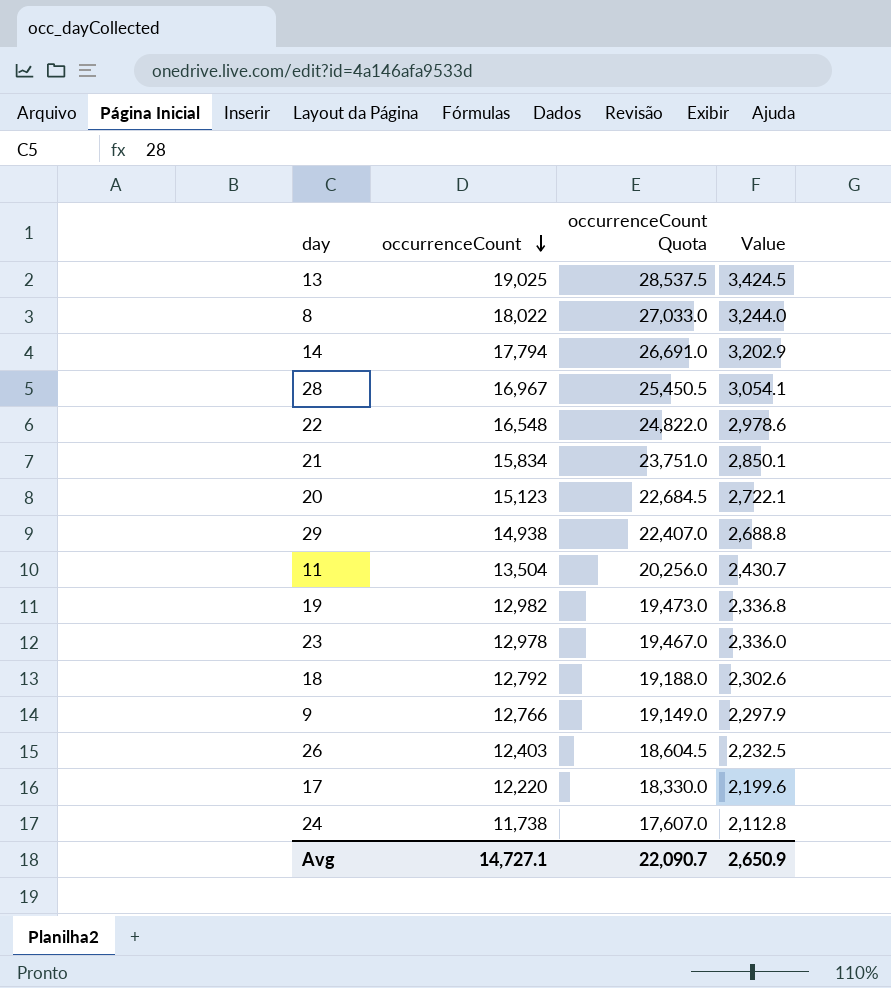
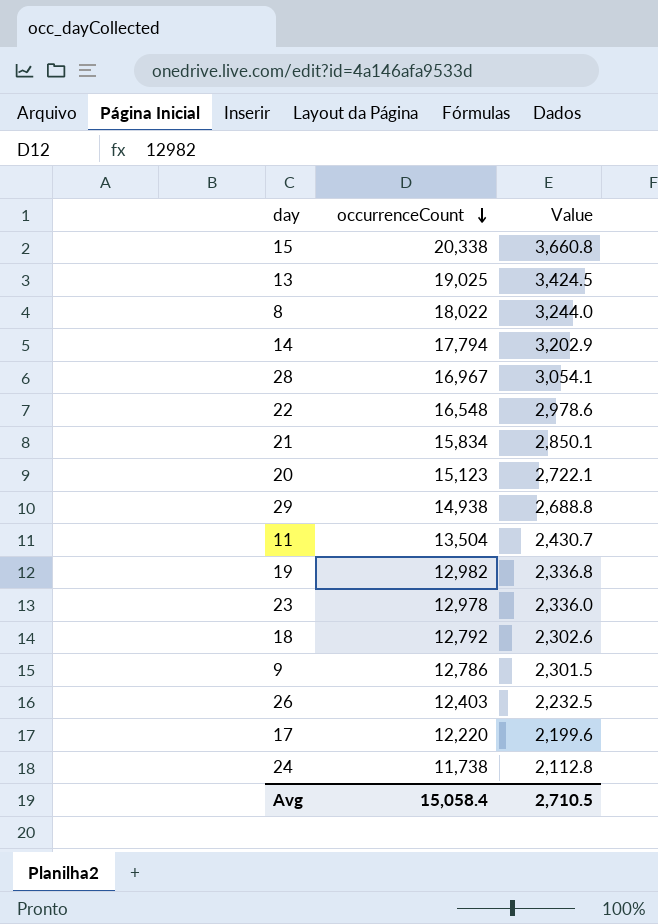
column occurrenceCount Quota | formula: [occurrenceCount] * 1.5 -> none
row 15: none -> 20,338 | 3,660.8
9 | occurrenceCount: 12,766 -> 12,786
9 | Value: 2,297.9 -> 2,301.5
Avg | occurrenceCount: 14,727.1 -> 15,058.4
Avg | Value: 2,650.9 -> 2,710.5

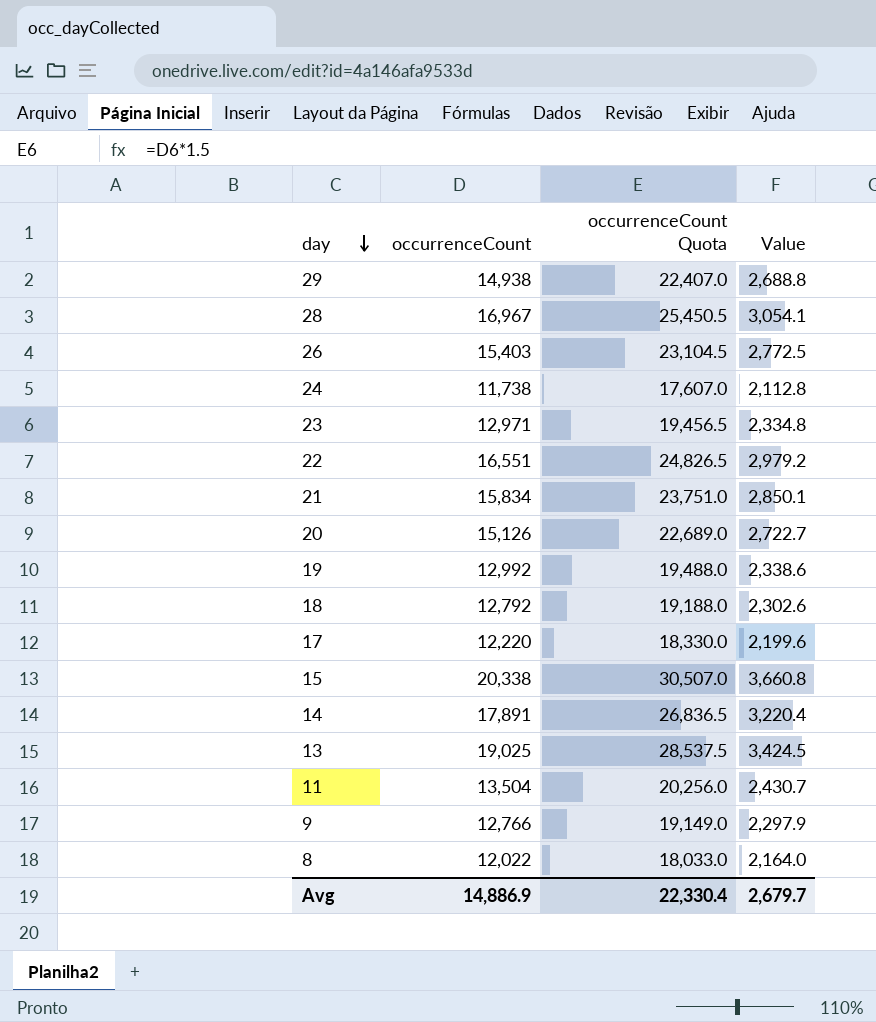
row order: occurrenceCount descending -> day descending
column occurrenceCount Quota | formula: none -> [occurrenceCount] * 1.5
26 | occurrenceCount: 12,403 -> 15,403
26 | Value: 2,232.5 -> 2,772.5
23 | occurrenceCount: 12,978 -> 12,971
23 | Value: 2,336.0 -> 2,334.8
22 | occurrenceCount: 16,548 -> 16,551
22 | Value: 2,978.6 -> 2,979.2
20 | occurrenceCount: 15,123 -> 15,126
20 | Value: 2,722.1 -> 2,722.7
19 | occurrenceCount: 12,982 -> 12,992
19 | Value: 2,336.8 -> 2,338.6
14 | occurrenceCount: 17,794 -> 17,891
14 | Value: 3,202.9 -> 3,220.4
9 | occurrenceCount: 12,786 -> 12,766
9 | Value: 2,301.5 -> 2,297.9
8 | occurrenceCount: 18,022 -> 12,022
8 | Value: 3,244.0 -> 2,164.0
Avg | occurrenceCount: 15,058.4 -> 14,886.9
Avg | Value: 2,710.5 -> 2,679.7

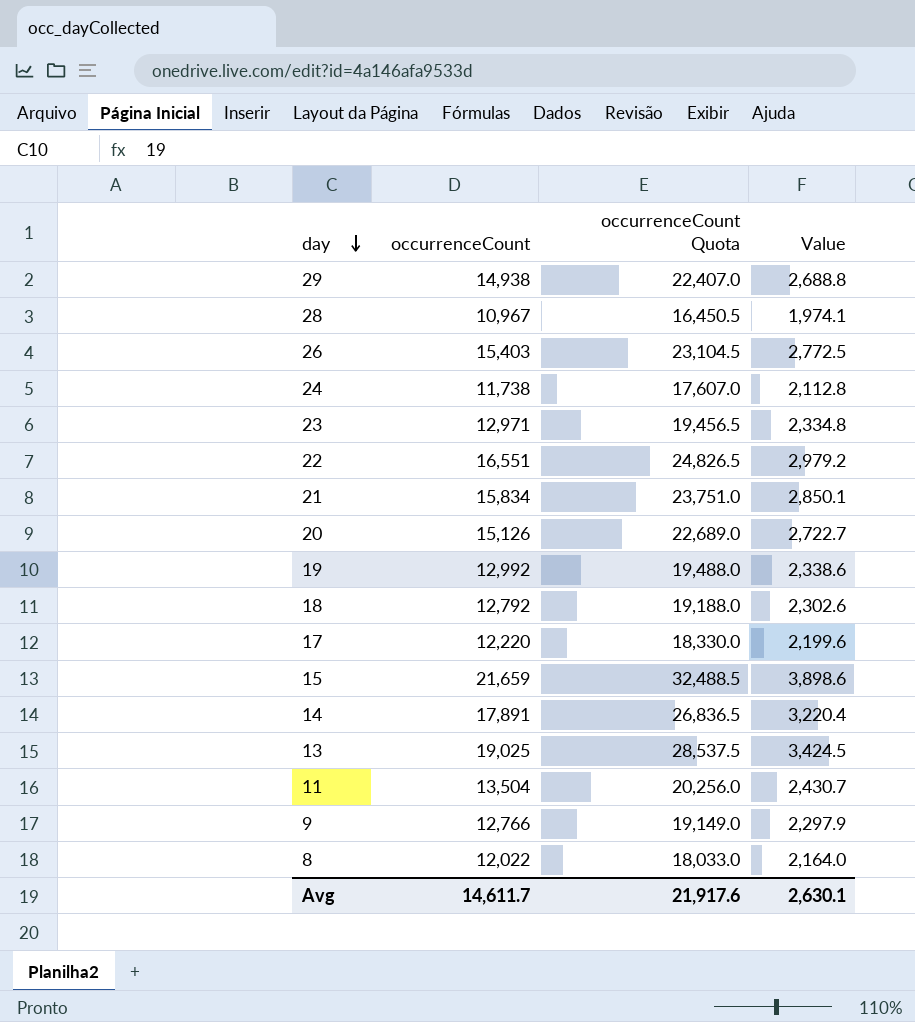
28 | occurrenceCount: 16,967 -> 10,967
28 | occurrenceCount Quota: 25,450.5 -> 16,450.5
28 | Value: 3,054.1 -> 1,974.1
15 | occurrenceCount: 20,338 -> 21,659
15 | occurrenceCount Quota: 30,507.0 -> 32,488.5
15 | Value: 3,660.8 -> 3,898.6
Avg | occurrenceCount: 14,886.9 -> 14,611.7
Avg | occurrenceCount Quota: 22,330.4 -> 21,917.6
Avg | Value: 2,679.7 -> 2,630.1

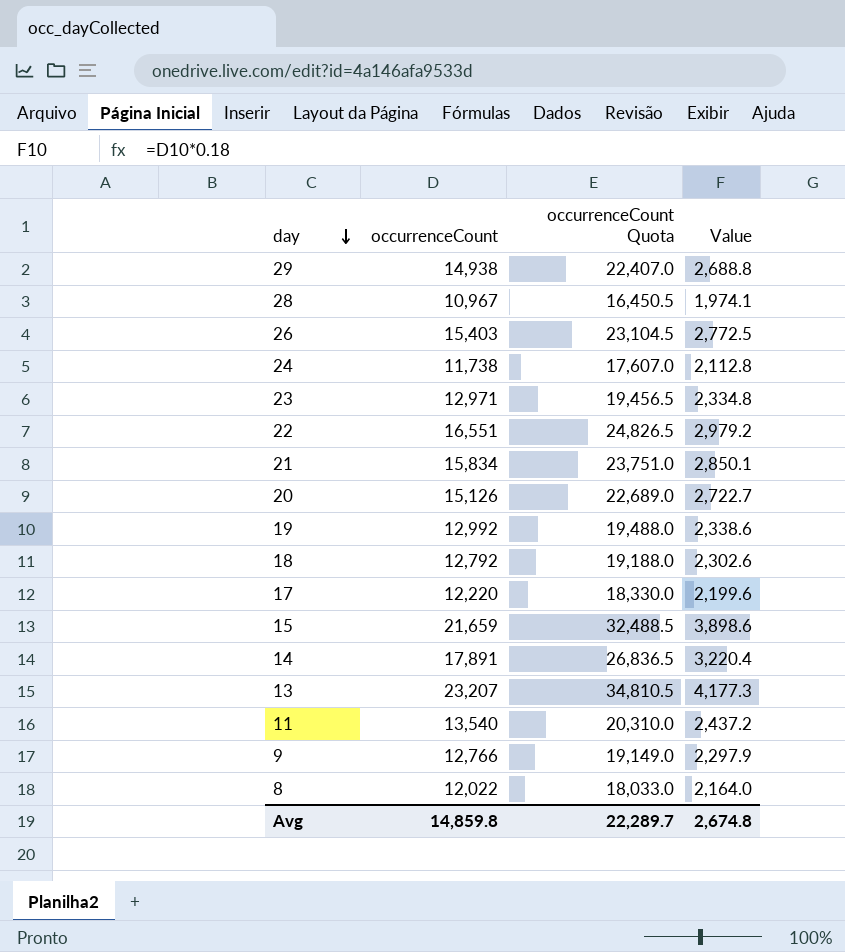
13 | occurrenceCount: 19,025 -> 23,207
13 | occurrenceCount Quota: 28,537.5 -> 34,810.5
13 | Value: 3,424.5 -> 4,177.3
11 | occurrenceCount: 13,504 -> 13,540
11 | occurrenceCount Quota: 20,256.0 -> 20,310.0
11 | Value: 2,430.7 -> 2,437.2
Avg | occurrenceCount: 14,611.7 -> 14,859.8
Avg | occurrenceCount Quota: 21,917.6 -> 22,289.7
Avg | Value: 2,630.1 -> 2,674.8

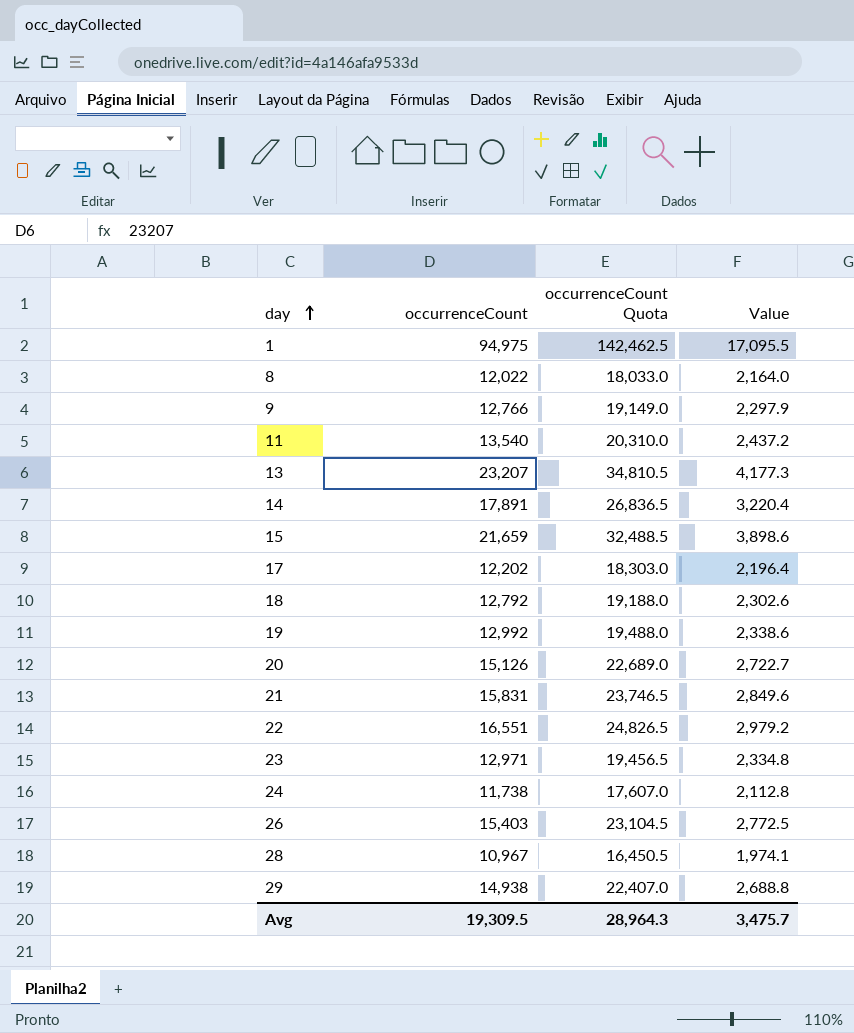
row order: day descending -> day ascending
row 1: none -> 94,975 | 142,462.5 | 17,095.5
17 | occurrenceCount: 12,220 -> 12,202
17 | occurrenceCount Quota: 18,330.0 -> 18,303.0
17 | Value: 2,199.6 -> 2,196.4
21 | occurrenceCount: 15,834 -> 15,831
21 | occurrenceCount Quota: 23,751.0 -> 23,746.5
21 | Value: 2,850.1 -> 2,849.6
Avg | occurrenceCount: 14,859.8 -> 19,309.5
Avg | occurrenceCount Quota: 22,289.7 -> 28,964.3
Avg | Value: 2,674.8 -> 3,475.7

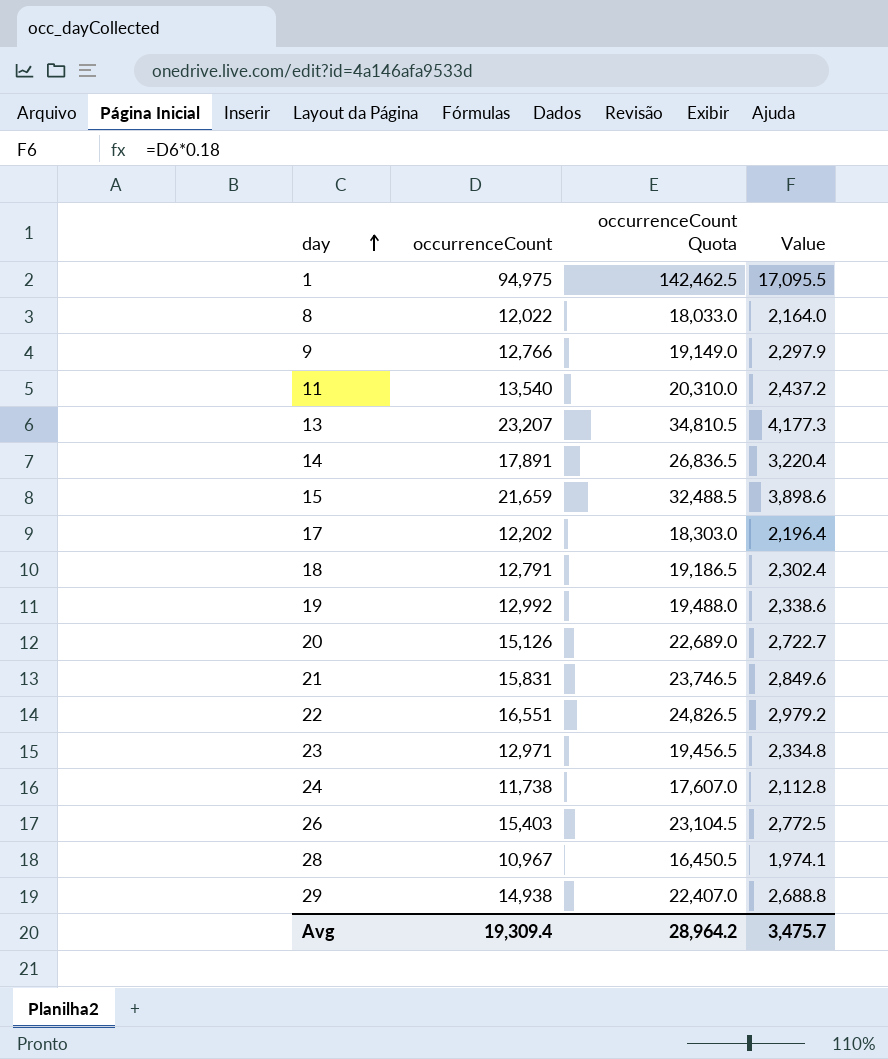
18 | occurrenceCount: 12,792 -> 12,791
18 | occurrenceCount Quota: 19,188.0 -> 19,186.5
18 | Value: 2,302.6 -> 2,302.4
Avg | occurrenceCount: 19,309.5 -> 19,309.4
Avg | occurrenceCount Quota: 28,964.3 -> 28,964.2

